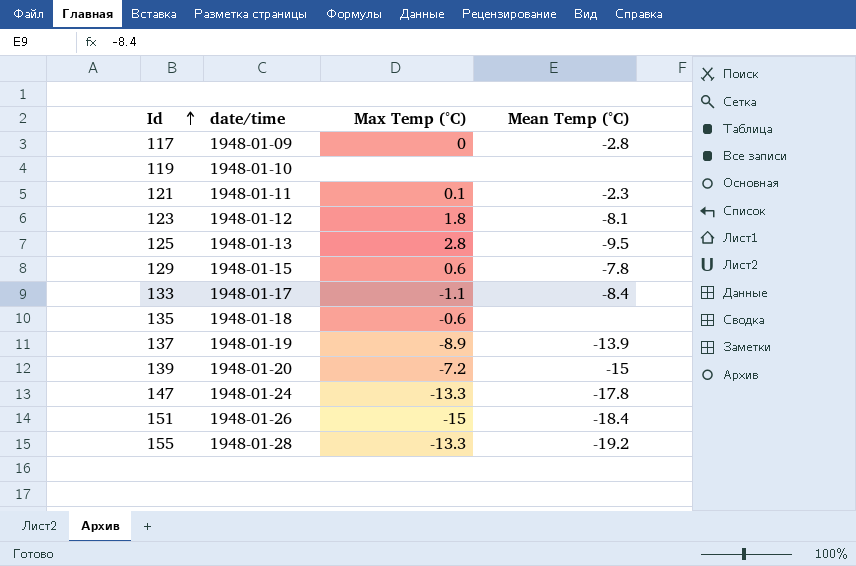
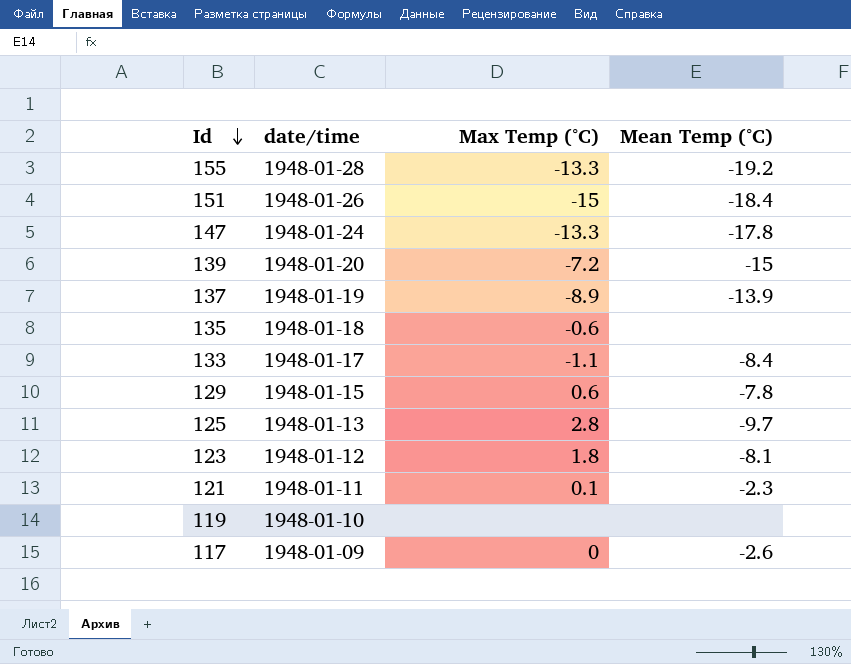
row order: Id ascending -> Id descending
125 | Mean Temp (°C): -9.5 -> -9.7
117 | Mean Temp (°C): -2.8 -> -2.6

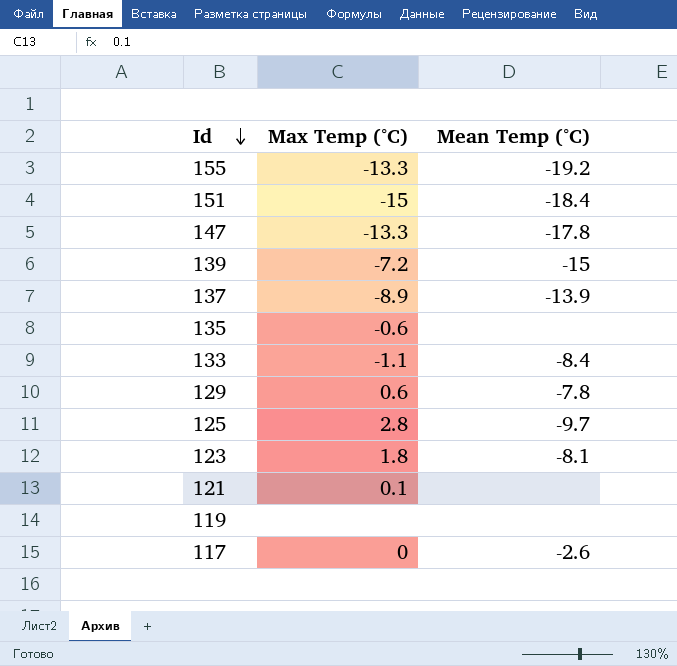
column date/time | position: 2 -> none
121 | Mean Temp (°C): -2.3 -> none

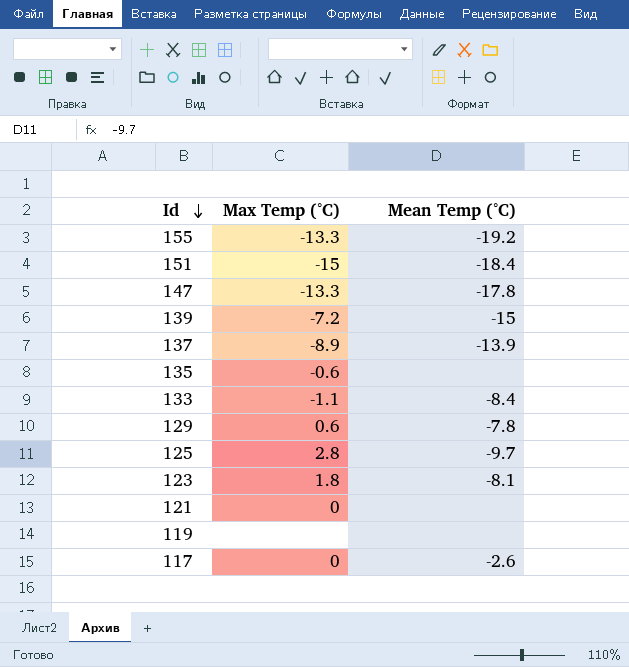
121 | Max Temp (°C): 0.1 -> 0

